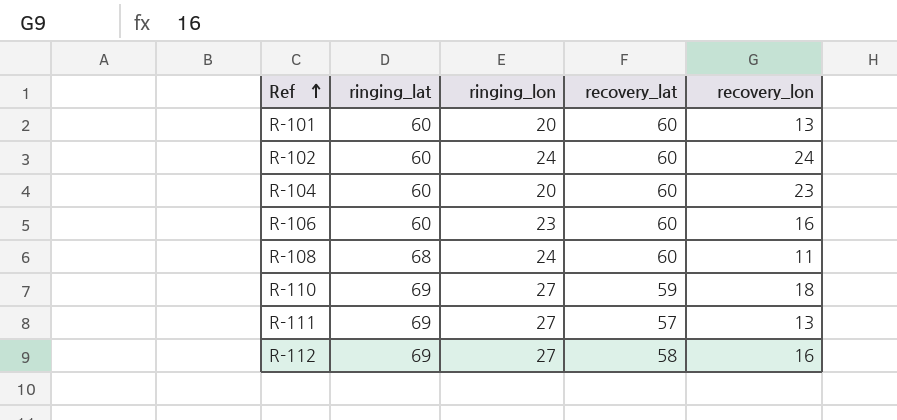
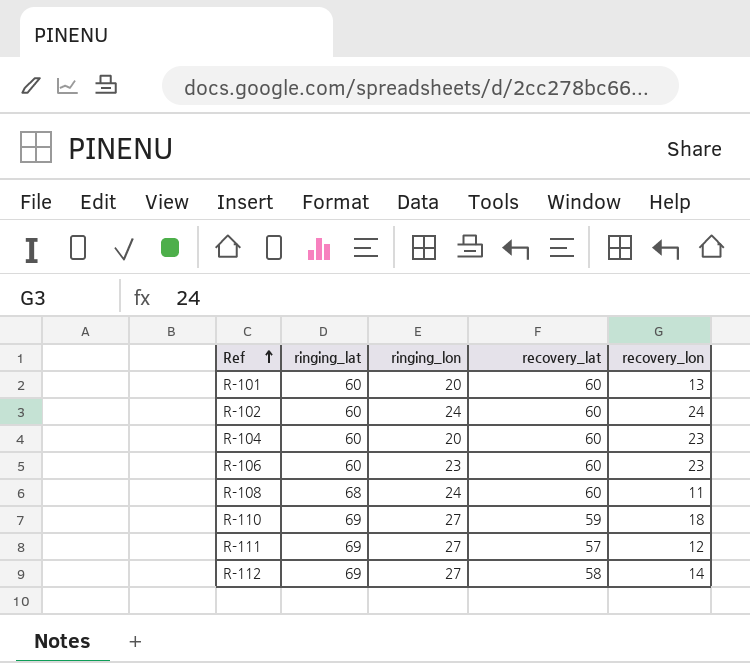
R-106 | recovery_lon: 16 -> 23
R-111 | recovery_lon: 13 -> 12
R-112 | recovery_lon: 16 -> 14

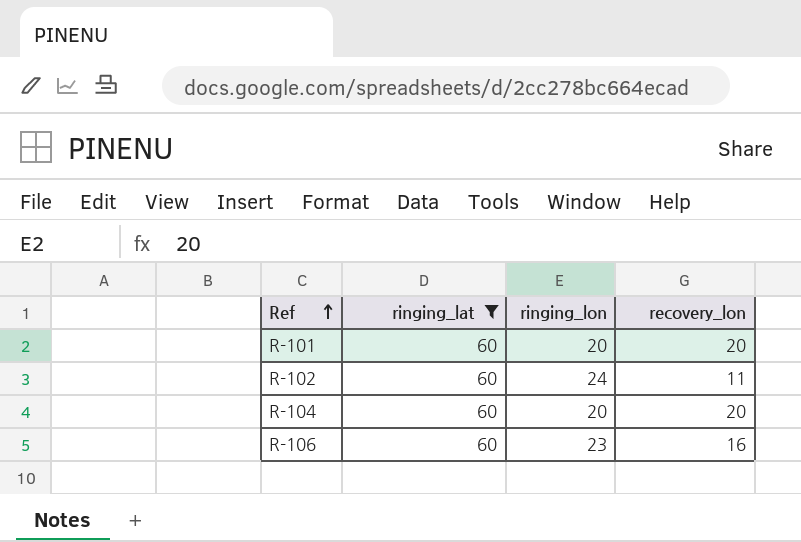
filter: none -> ringing_lat = 60
column recovery_lat | position: 4 -> none
R-101 | recovery_lon: 13 -> 20
R-102 | recovery_lon: 24 -> 11
R-104 | recovery_lon: 23 -> 20
R-106 | recovery_lon: 23 -> 16

